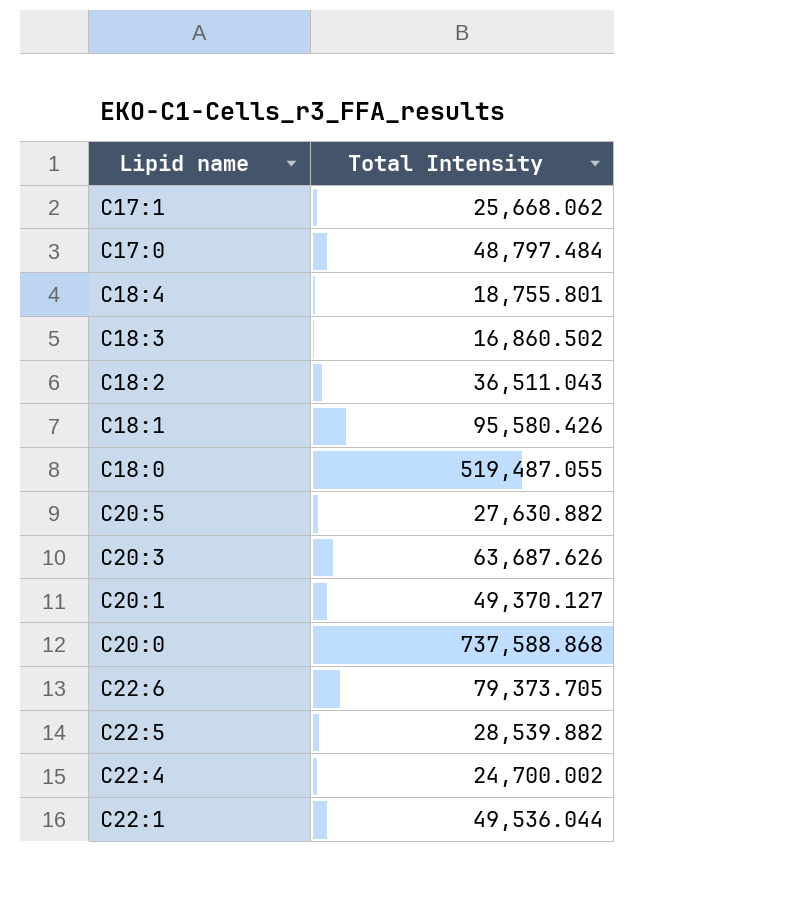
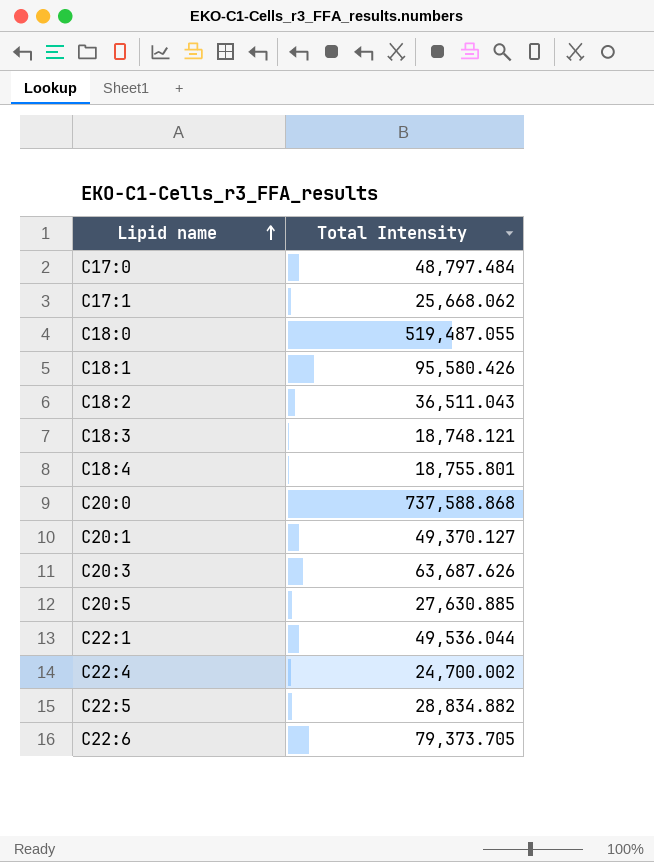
row order: none -> Lipid name ascending
C18:3 | Total Intensity: 16,860.502 -> 18,748.121
C20:5 | Total Intensity: 27,630.882 -> 27,630.885
C22:5 | Total Intensity: 28,539.882 -> 28,834.882

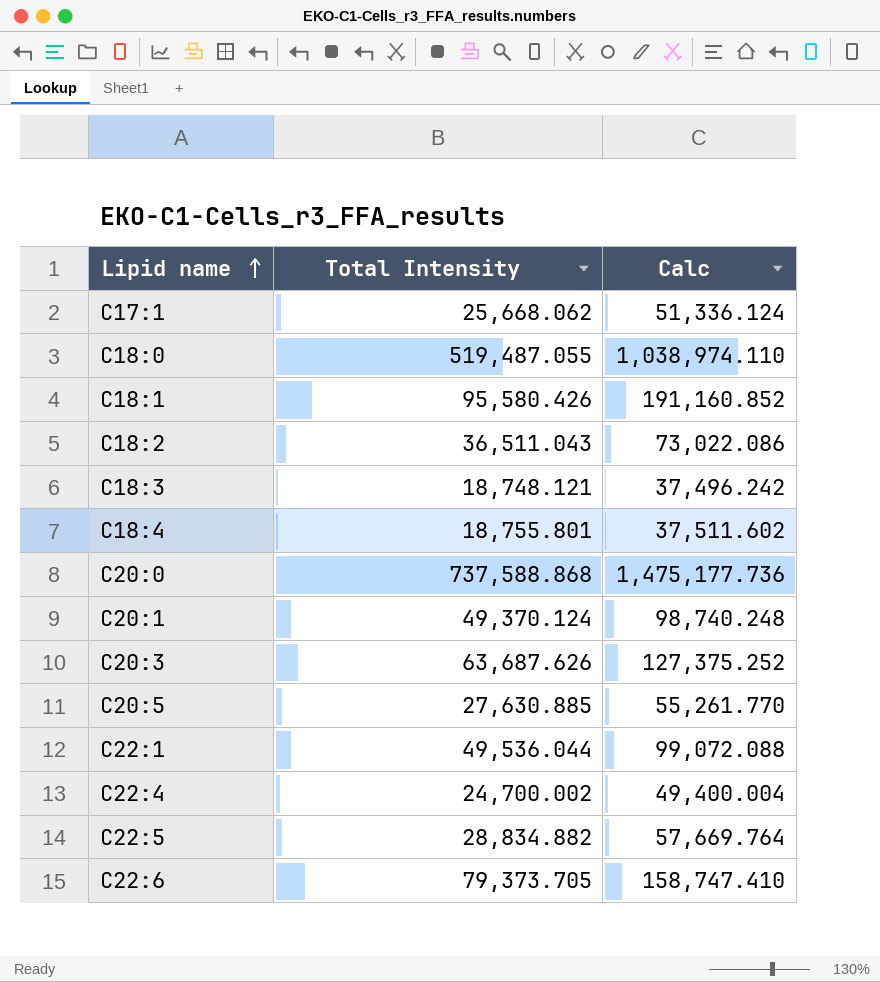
column Calc | formula: none -> [Total Intensity] * 2
row C17:0: 48,797.484 -> none
C20:1 | Total Intensity: 49,370.127 -> 49,370.124

